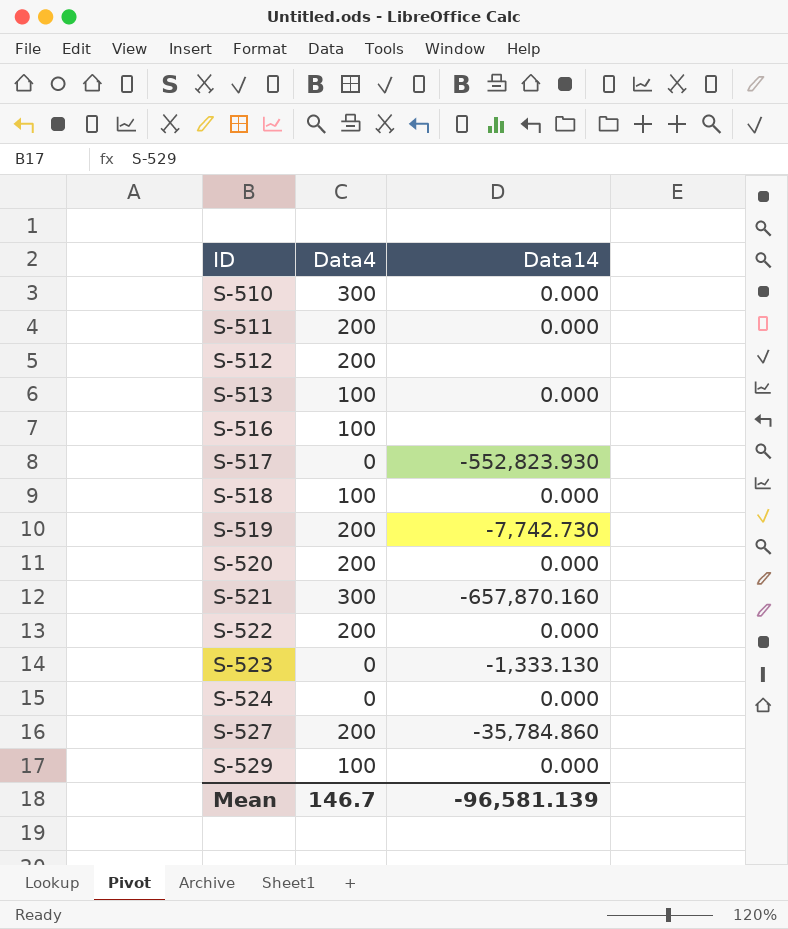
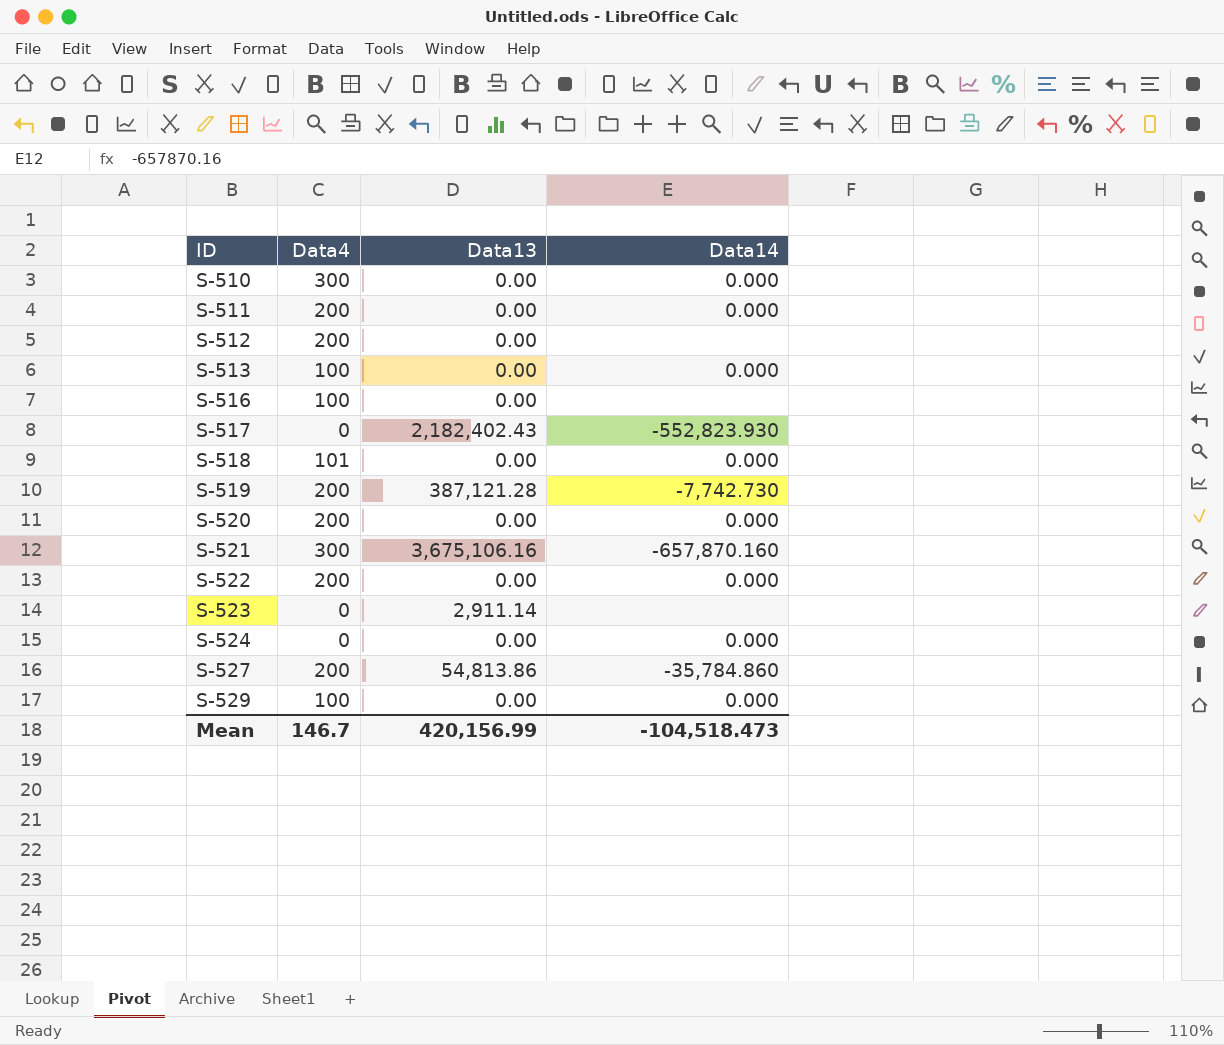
column Data13 | position: none -> 3
S-518 | Data4: 100 -> 101
S-523 | Data14: -1,333.130 -> none
Mean | Data14: -96,581.139 -> -104,518.473

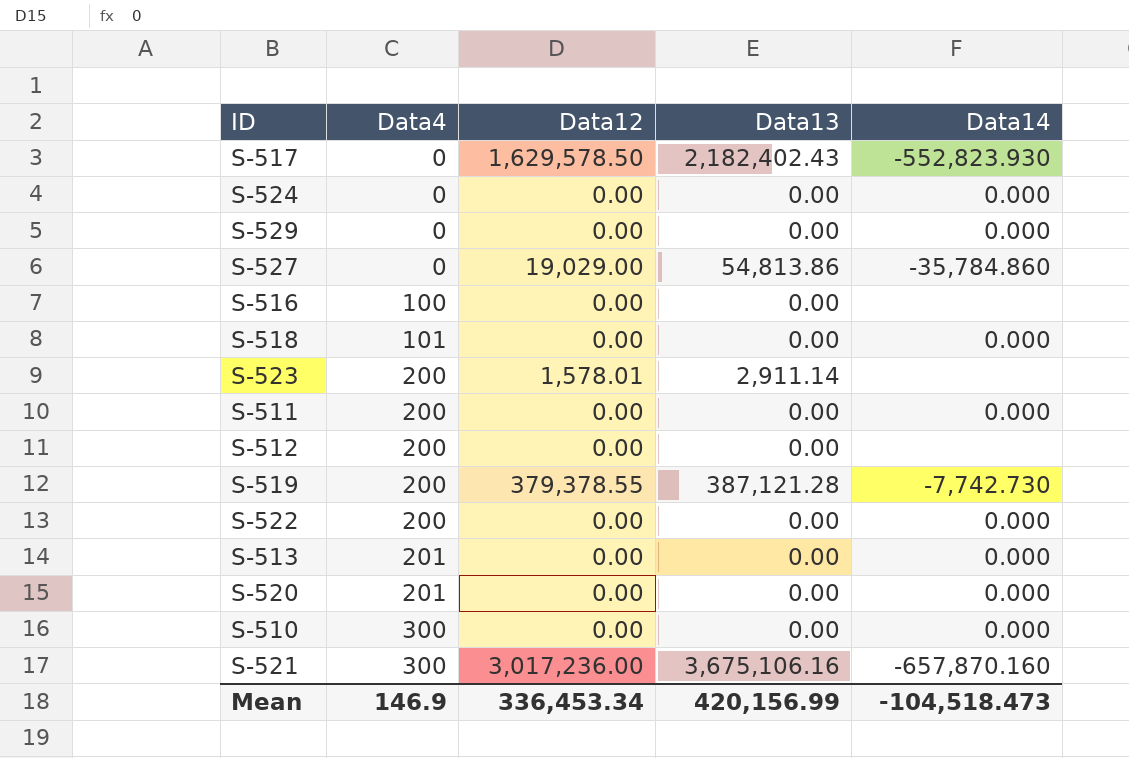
row order: ID ascending -> Data4 ascending
column Data12 | position: none -> 3
S-529 | Data4: 100 -> 0
S-527 | Data4: 200 -> 0
S-523 | Data4: 0 -> 200
S-513 | Data4: 100 -> 201
S-520 | Data4: 200 -> 201
Mean | Data4: 146.7 -> 146.9

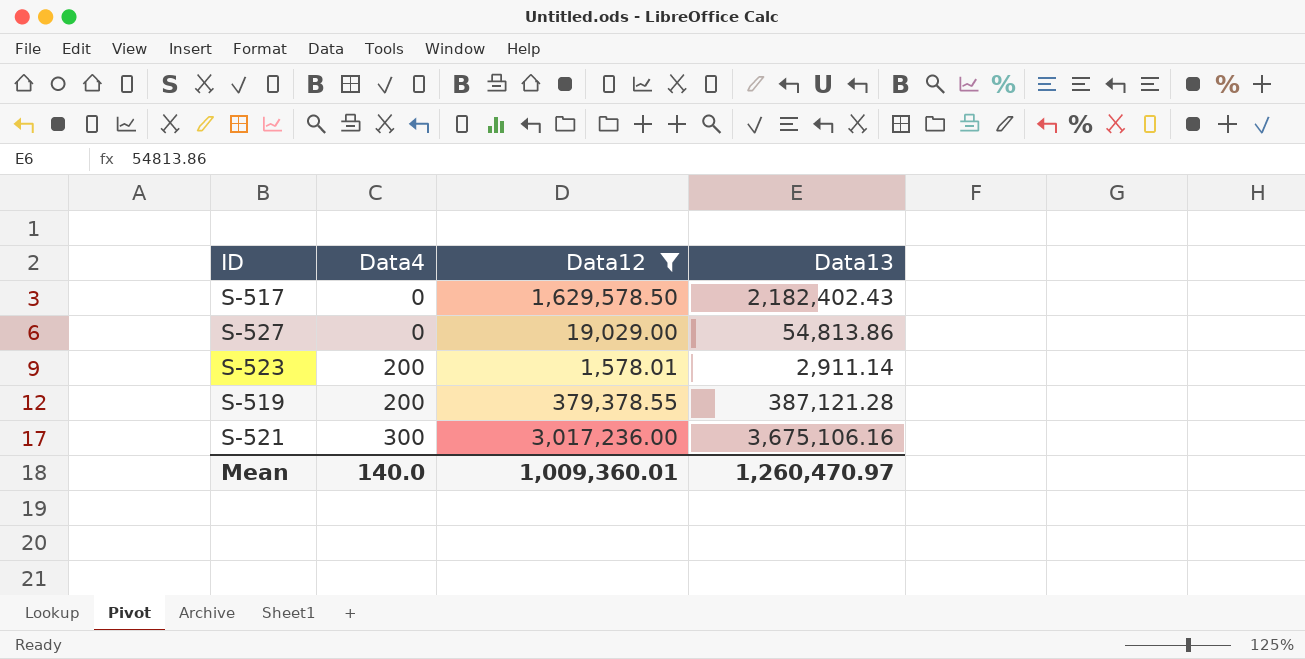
filter: none -> Data12 != 0.00
column Data14 | position: 5 -> none
Mean | Data4: 146.9 -> 140.0
Mean | Data12: 336,453.34 -> 1,009,360.01
Mean | Data13: 420,156.99 -> 1,260,470.97

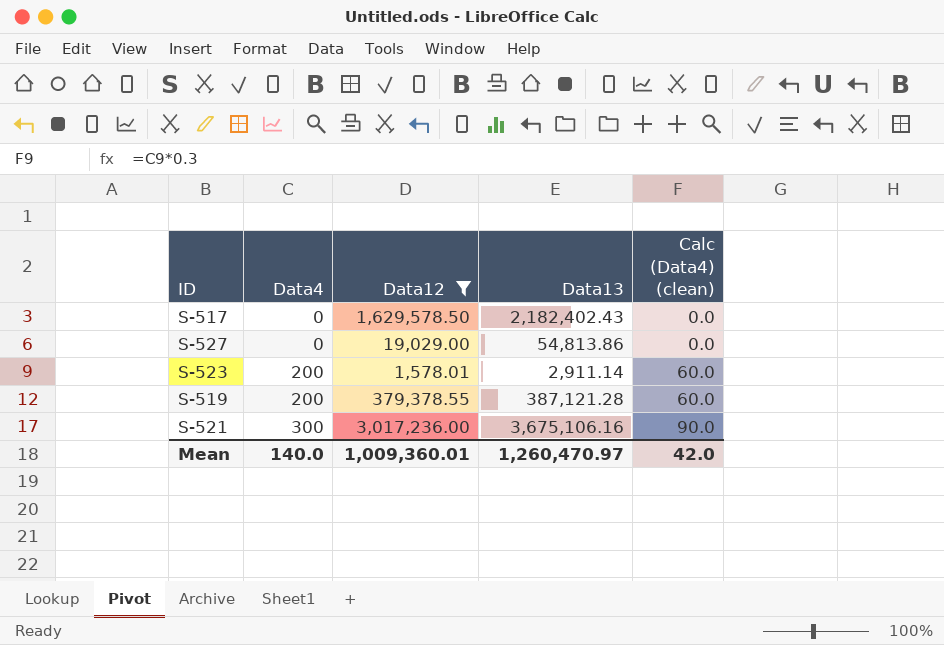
column Calc (Data4) (clean) | formula: none -> [Data4] * 0.3

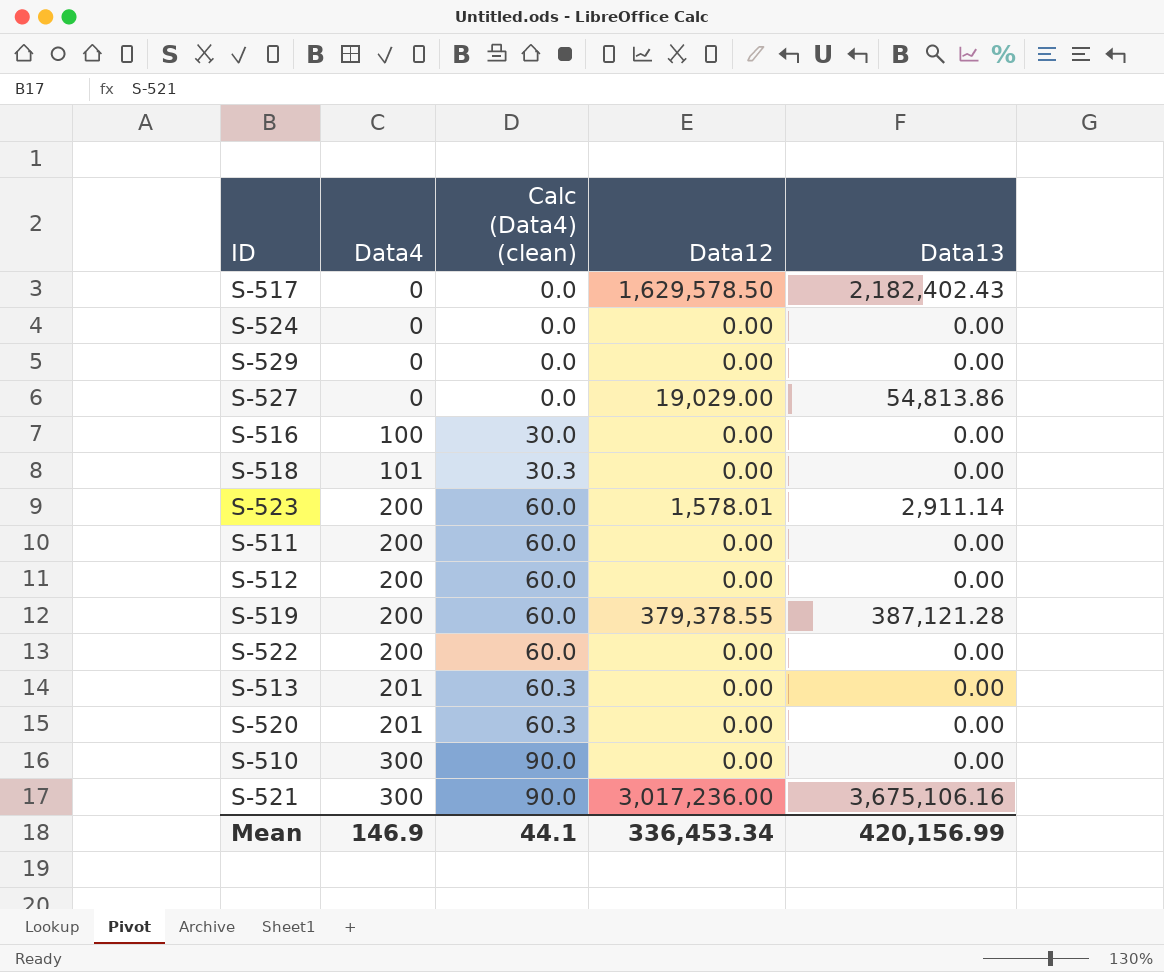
filter: Data12 != 0.00 -> none
column Calc (Data4) (clean) | position: 5 -> 3
Mean | Data4: 140.0 -> 146.9
Mean | Calc (Data4) (clean): 42.0 -> 44.1
Mean | Data12: 1,009,360.01 -> 336,453.34
Mean | Data13: 1,260,470.97 -> 420,156.99

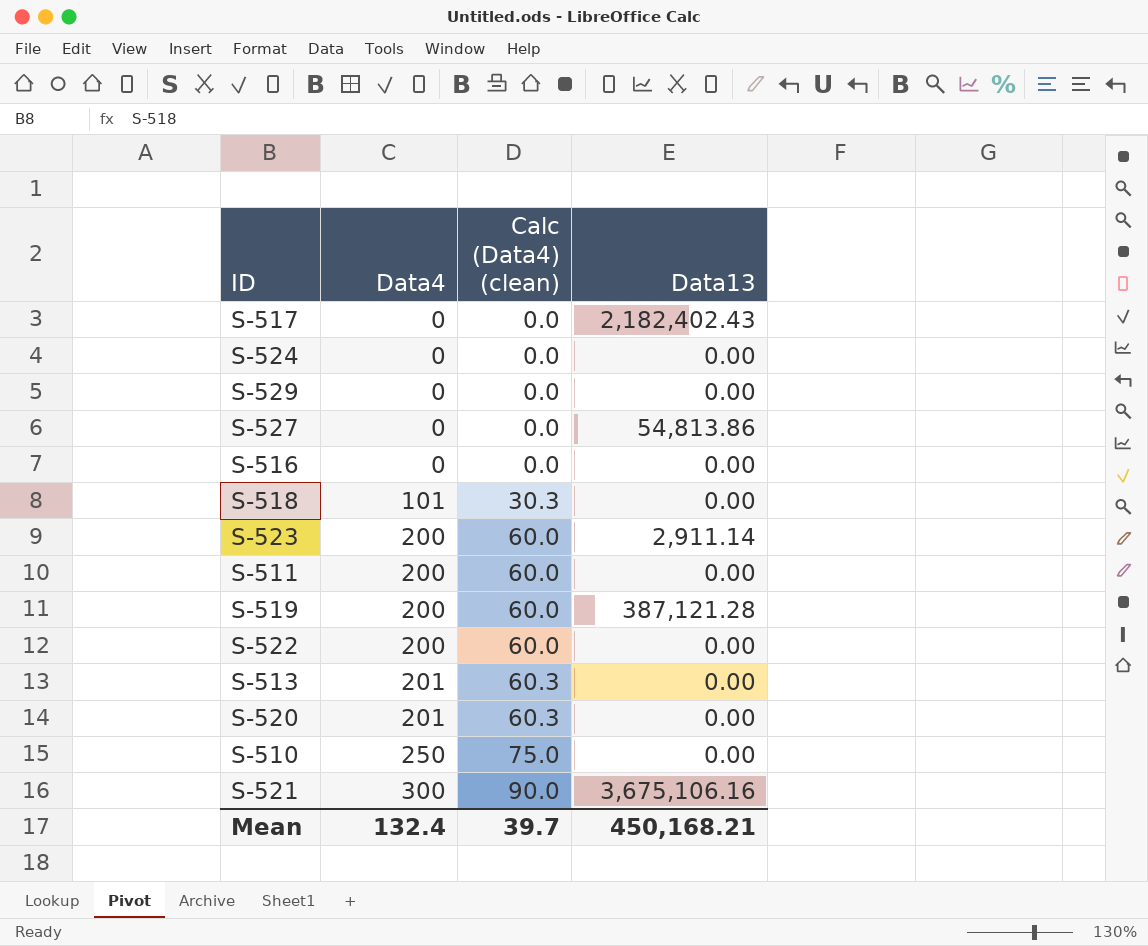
column Data12 | position: 4 -> none
row S-512: 200 | 60.0 | 0.00 | 0.00 -> none
S-516 | Data4: 100 -> 0
S-516 | Calc (Data4) (clean): 30.0 -> 0.0
S-510 | Data4: 300 -> 250
S-510 | Calc (Data4) (clean): 90.0 -> 75.0
Mean | Data4: 146.9 -> 132.4
Mean | Calc (Data4) (clean): 44.1 -> 39.7
Mean | Data13: 420,156.99 -> 450,168.21

